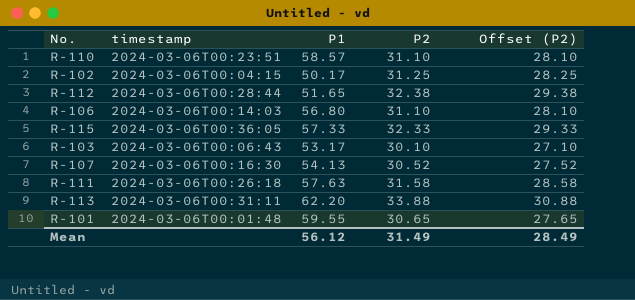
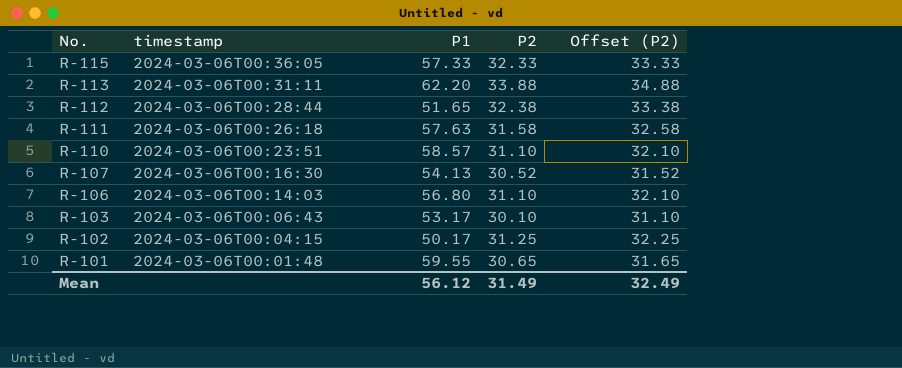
row order: none -> No. descending
column Offset (P2) | formula: [P2] - 3 -> [P2] + 1
Mean | Offset (P2): 28.49 -> 32.49

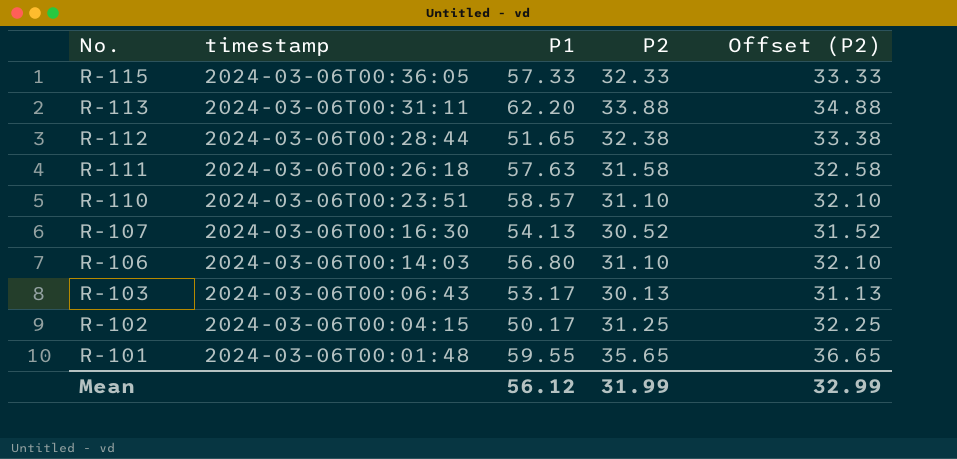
R-103 | P2: 30.10 -> 30.13
R-103 | Offset (P2): 31.10 -> 31.13
R-101 | P2: 30.65 -> 35.65
R-101 | Offset (P2): 31.65 -> 36.65
Mean | P2: 31.49 -> 31.99
Mean | Offset (P2): 32.49 -> 32.99

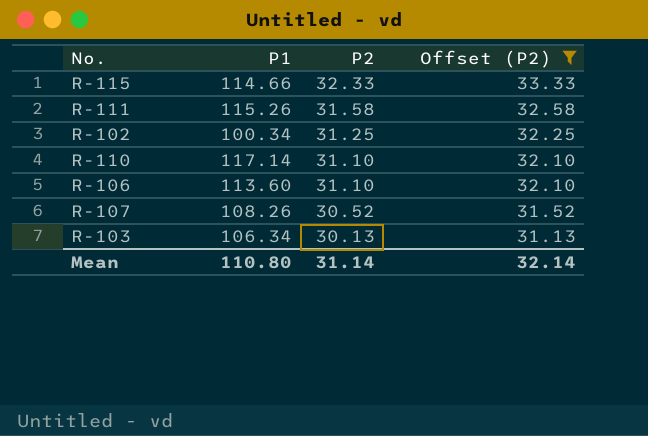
filter: none -> Offset (P2) <= 33.33
row order: No. descending -> P2 descending
column timestamp | position: 2 -> none
R-115 | P1: 57.33 -> 114.66
R-111 | P1: 57.63 -> 115.26
R-102 | P1: 50.17 -> 100.34
R-110 | P1: 58.57 -> 117.14
R-106 | P1: 56.80 -> 113.60
R-107 | P1: 54.13 -> 108.26
R-103 | P1: 53.17 -> 106.34
Mean | P1: 56.12 -> 110.80
Mean | P2: 31.99 -> 31.14
Mean | Offset (P2): 32.99 -> 32.14

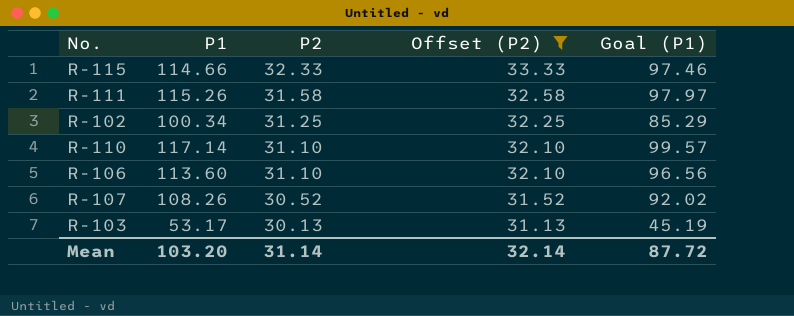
column Goal (P1) | formula: none -> [P1] * 0.85
R-103 | P1: 106.34 -> 53.17
Mean | P1: 110.80 -> 103.20

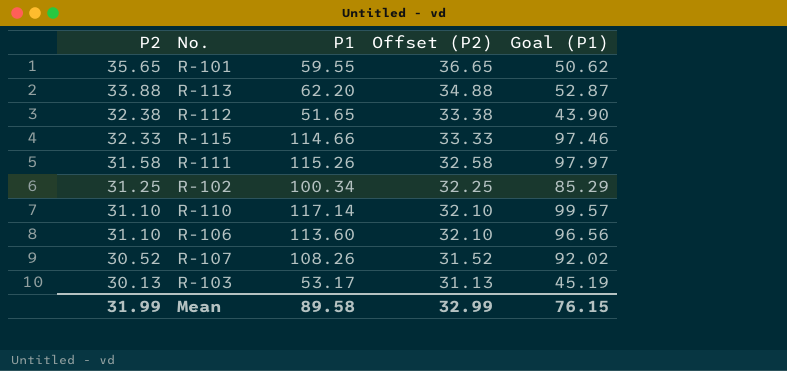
filter: Offset (P2) <= 33.33 -> none
column P2 | position: 3 -> 1
Mean | P2: 31.14 -> 31.99
Mean | P1: 103.20 -> 89.58
Mean | Offset (P2): 32.14 -> 32.99
Mean | Goal (P1): 87.72 -> 76.15

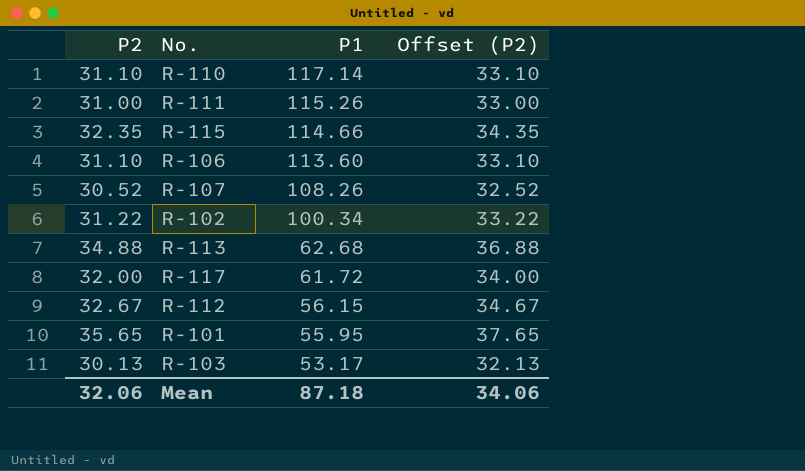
row order: P2 descending -> P1 descending
column Goal (P1) | formula: [P1] * 0.85 -> none
column Offset (P2) | formula: [P2] + 1 -> [P2] + 2
R-111 | P2: 31.58 -> 31.00
R-115 | P2: 32.33 -> 32.35
R-102 | P2: 31.25 -> 31.22
R-113 | P2: 33.88 -> 34.88
R-113 | P1: 62.20 -> 62.68
row R-117: none -> 32.00 | 61.72 | 34.00
R-112 | P2: 32.38 -> 32.67
R-112 | P1: 51.65 -> 56.15
R-101 | P1: 59.55 -> 55.95
Mean | P2: 31.99 -> 32.06
Mean | P1: 89.58 -> 87.18
Mean | Offset (P2): 32.99 -> 34.06

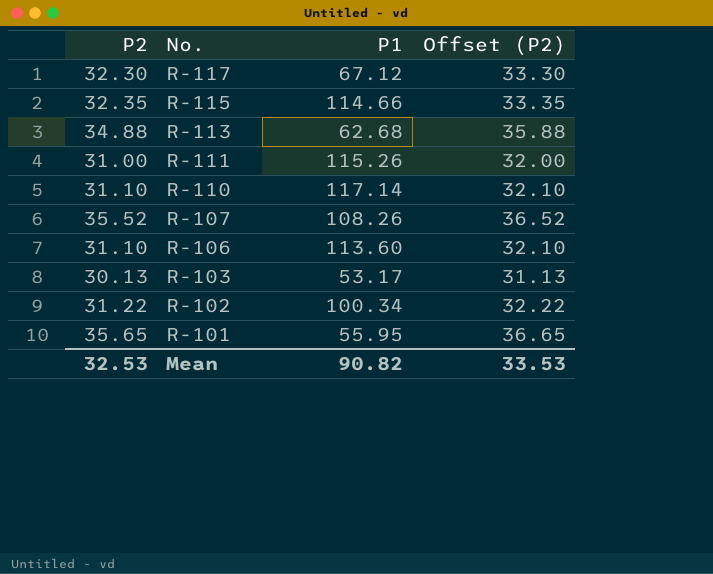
row order: P1 descending -> No. descending
column Offset (P2) | formula: [P2] + 2 -> [P2] + 1
row R-112: 32.67 | 56.15 | 34.67 -> none
R-117 | P2: 32.00 -> 32.30
R-117 | P1: 61.72 -> 67.12
R-107 | P2: 30.52 -> 35.52
Mean | P2: 32.06 -> 32.53
Mean | P1: 87.18 -> 90.82
Mean | Offset (P2): 34.06 -> 33.53

